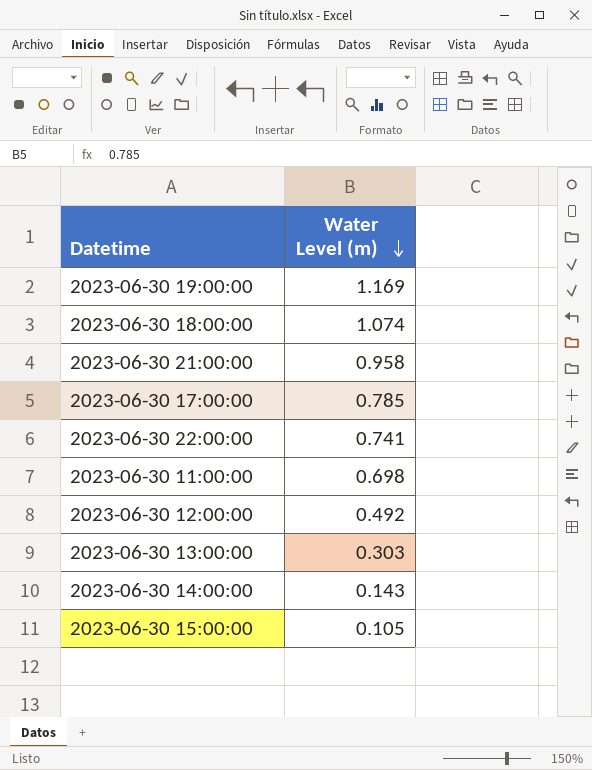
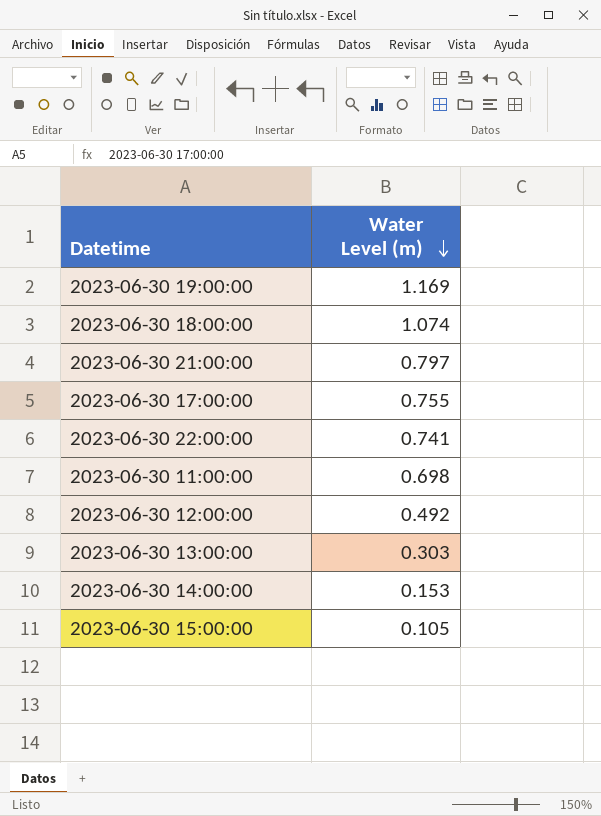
2023-06-30 21:00:00 | Water Level (m): 0.958 -> 0.797
2023-06-30 17:00:00 | Water Level (m): 0.785 -> 0.755
2023-06-30 14:00:00 | Water Level (m): 0.143 -> 0.153

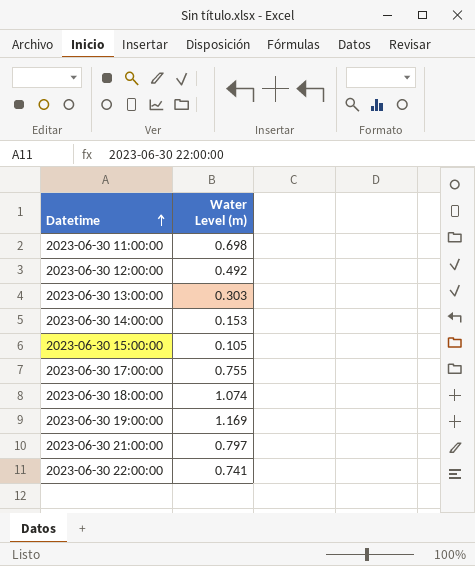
row order: Water Level (m) descending -> Datetime ascending

